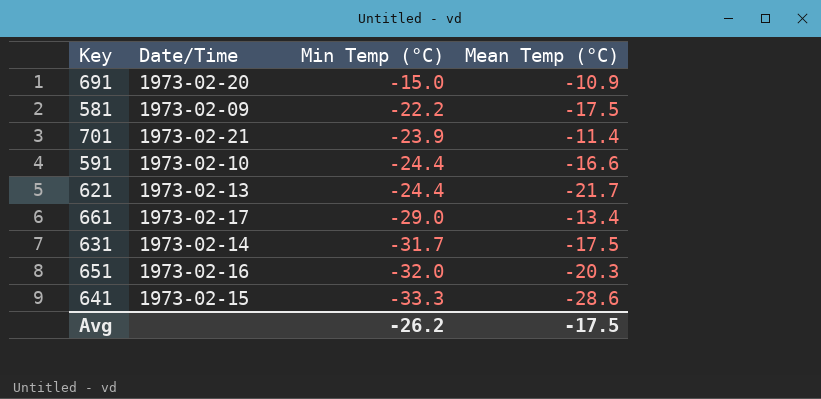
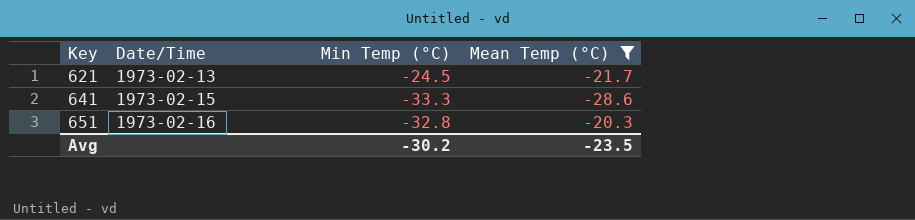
filter: none -> Mean Temp (°C) <= -20.3
row order: Min Temp (°C) descending -> Key ascending
621 | Min Temp (°C): -24.4 -> -24.5
651 | Min Temp (°C): -32.0 -> -32.8
Avg | Min Temp (°C): -26.2 -> -30.2
Avg | Mean Temp (°C): -17.5 -> -23.5

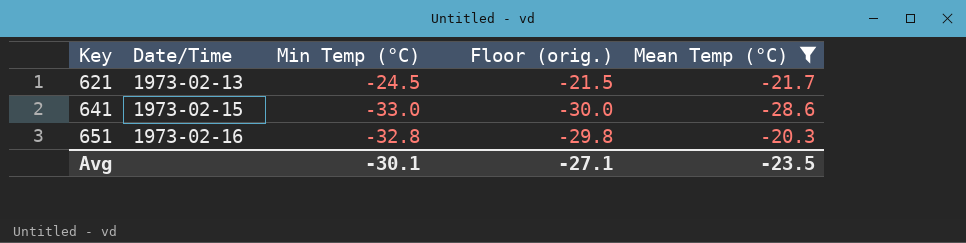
column Floor (orig.) | formula: none -> [Min Temp (°C)] + 3
641 | Min Temp (°C): -33.3 -> -33.0
Avg | Min Temp (°C): -30.2 -> -30.1

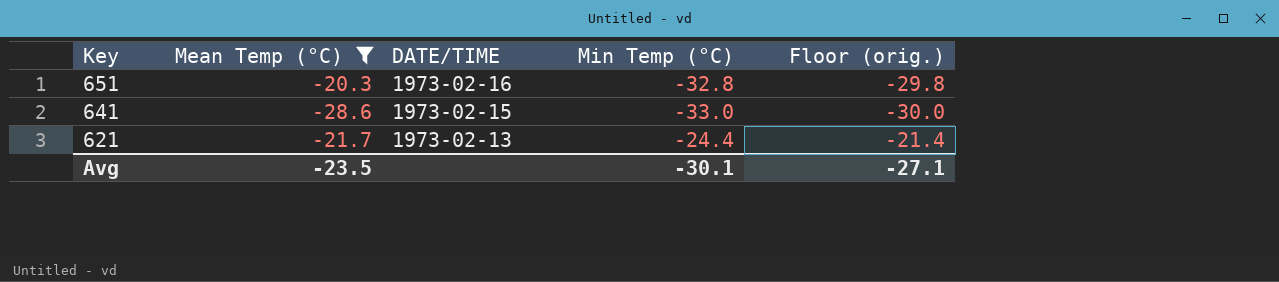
row order: Key ascending -> Key descending
column Mean Temp (°C) | position: 5 -> 2
column name: Date/Time -> DATE/TIME
621 | Min Temp (°C): -24.5 -> -24.4
621 | Floor (orig.): -21.5 -> -21.4

